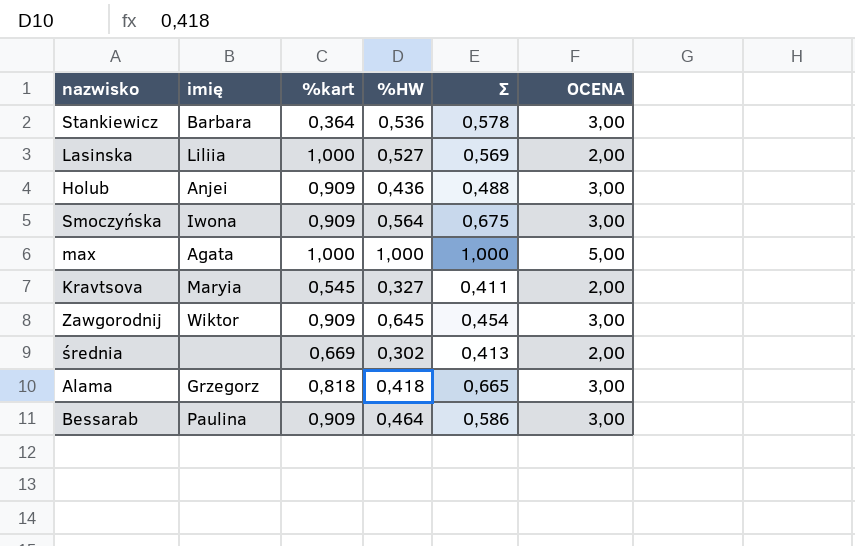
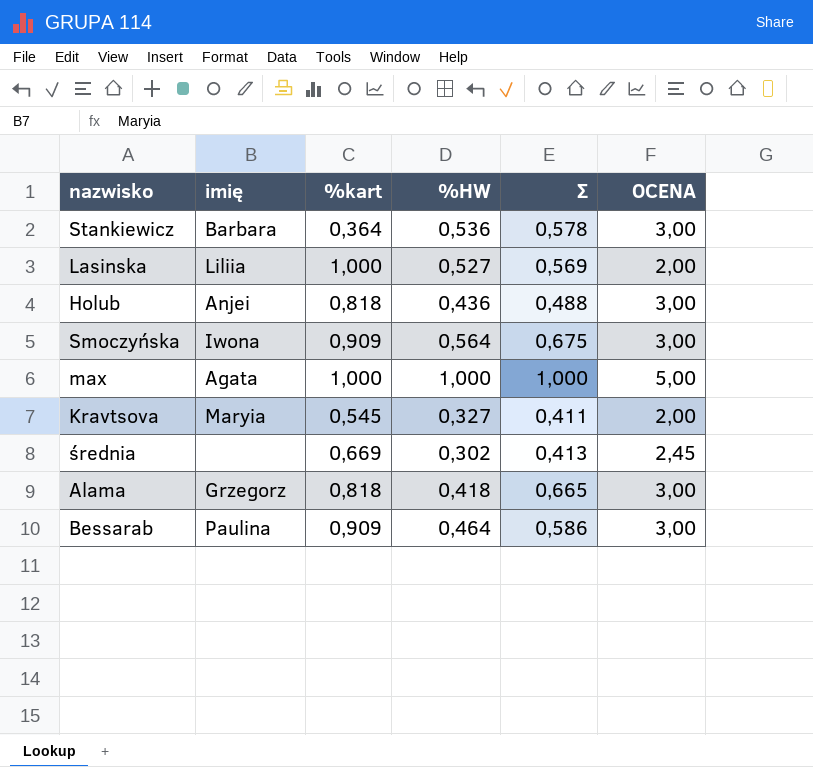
row Zawgorodnij: Wiktor | 0,909 | 0,645 | 0,454 | 3,00 -> none
Holub | %kart: 0,909 -> 0,818
średnia | OCENA: 2,00 -> 2,45

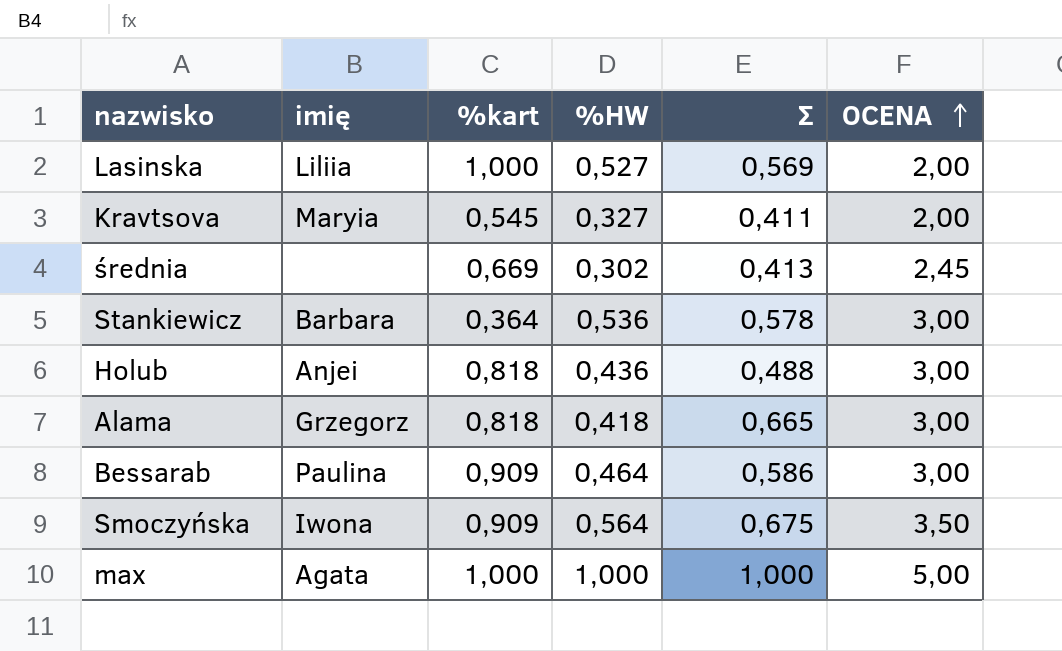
row order: none -> OCENA ascending
Smoczyńska | OCENA: 3,00 -> 3,50

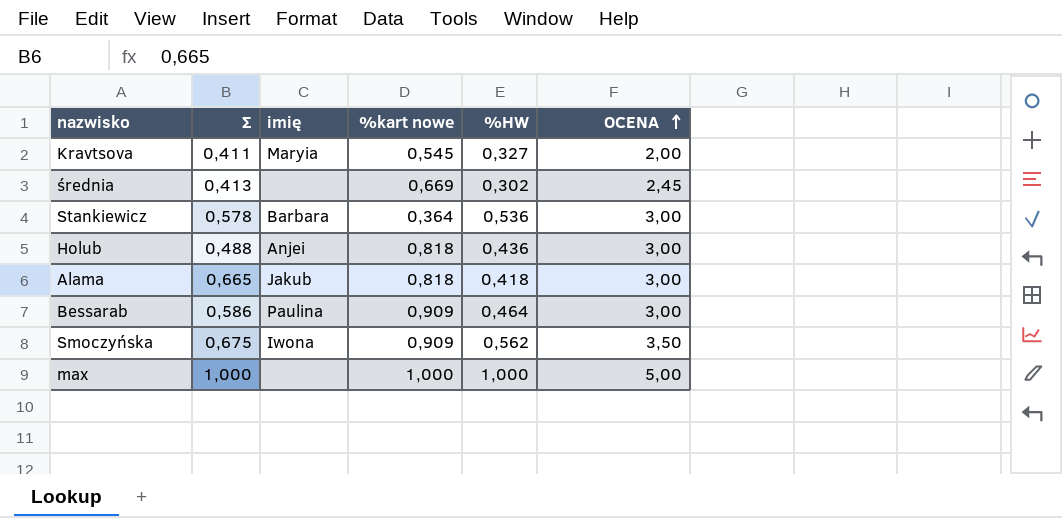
column Σ | position: 5 -> 2
column name: %kart -> %kart nowe
row Lasinska: Liliia | 1,000 | 0,527 | 0,569 | 2,00 -> none
Alama | imię: Grzegorz -> Jakub
Smoczyńska | %HW: 0,564 -> 0,562
max | imię: Agata -> none

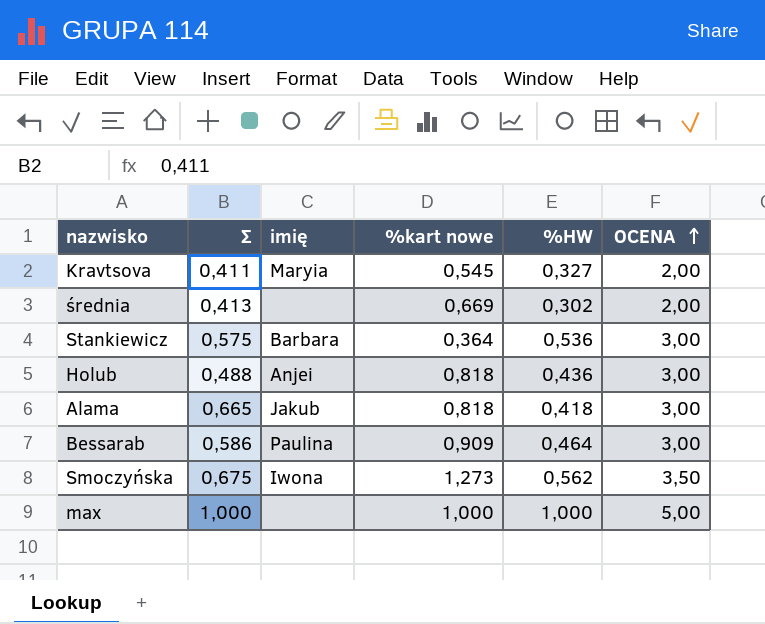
średnia | OCENA: 2,45 -> 2,00
Stankiewicz | Σ: 0,578 -> 0,575
Smoczyńska | %kart nowe: 0,909 -> 1,273

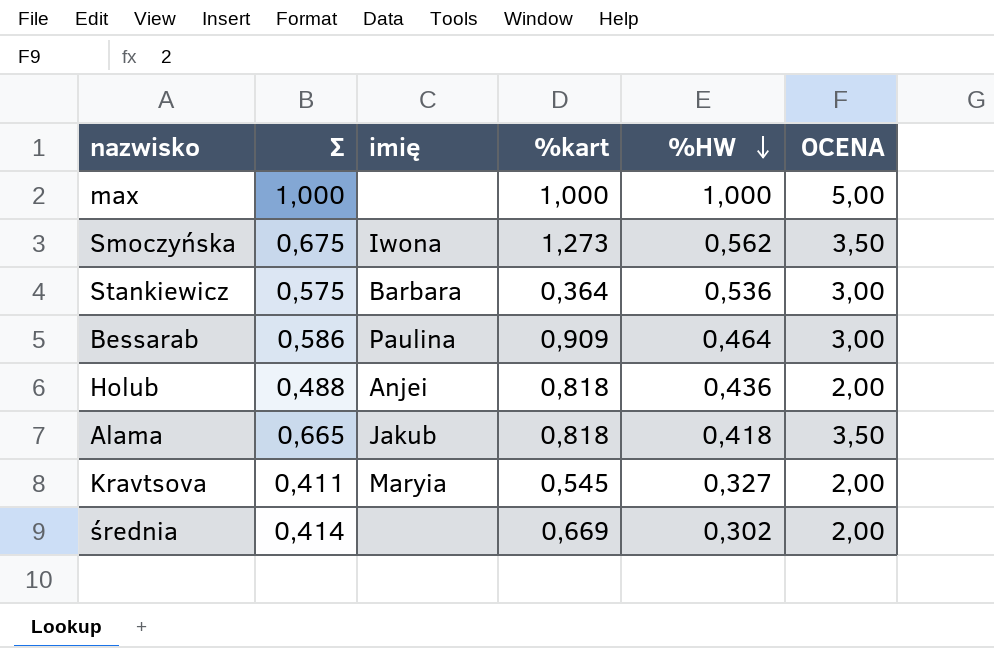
row order: OCENA ascending -> %HW descending
column name: %kart nowe -> %kart
Holub | OCENA: 3,00 -> 2,00
Alama | OCENA: 3,00 -> 3,50
średnia | Σ: 0,413 -> 0,414

